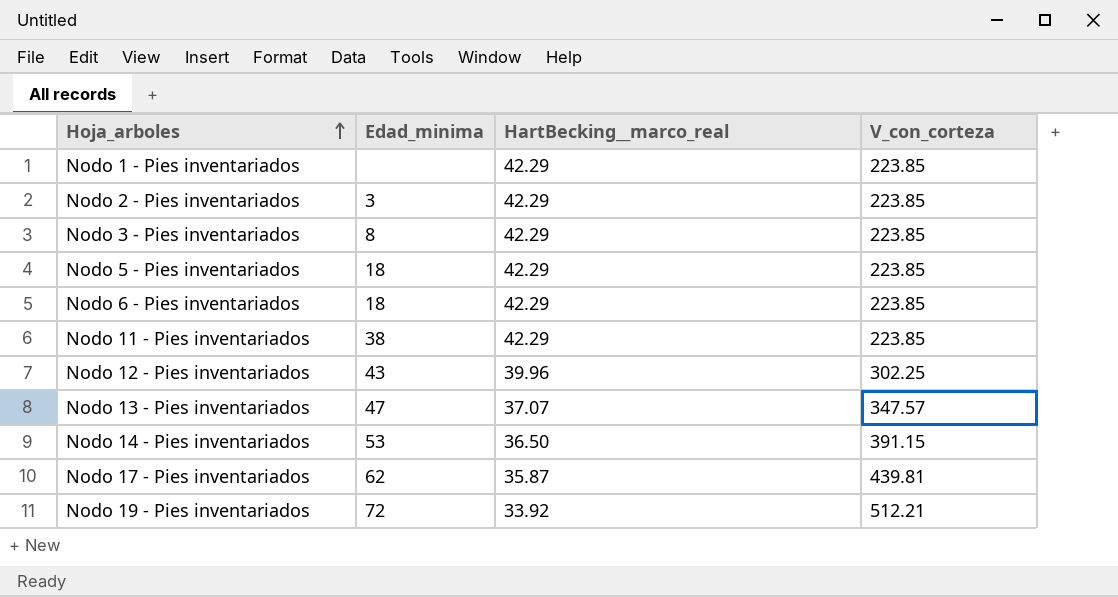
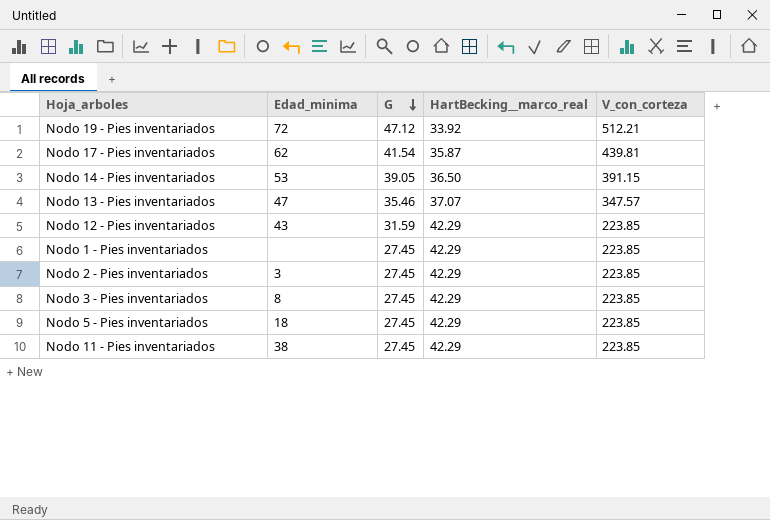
row order: Hoja_arboles ascending -> G descending
column G | position: none -> 3
row Nodo 6 - Pies inventariados: 18 | 42.29 | 223.85 -> none
Nodo 12 - Pies inventariados | HartBecking__marco_real: 39.96 -> 42.29
Nodo 12 - Pies inventariados | V_con_corteza: 302.25 -> 223.85

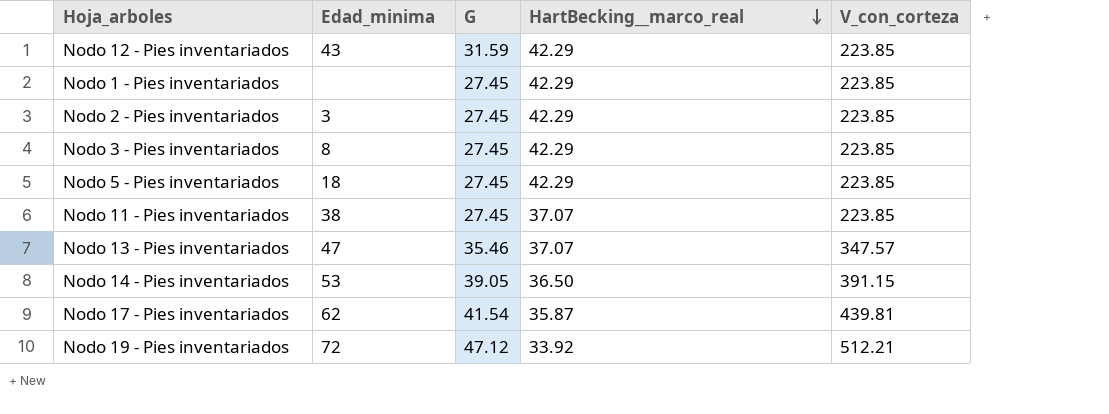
row order: G descending -> HartBecking__marco_real descending
Nodo 11 - Pies inventariados | HartBecking__marco_real: 42.29 -> 37.07

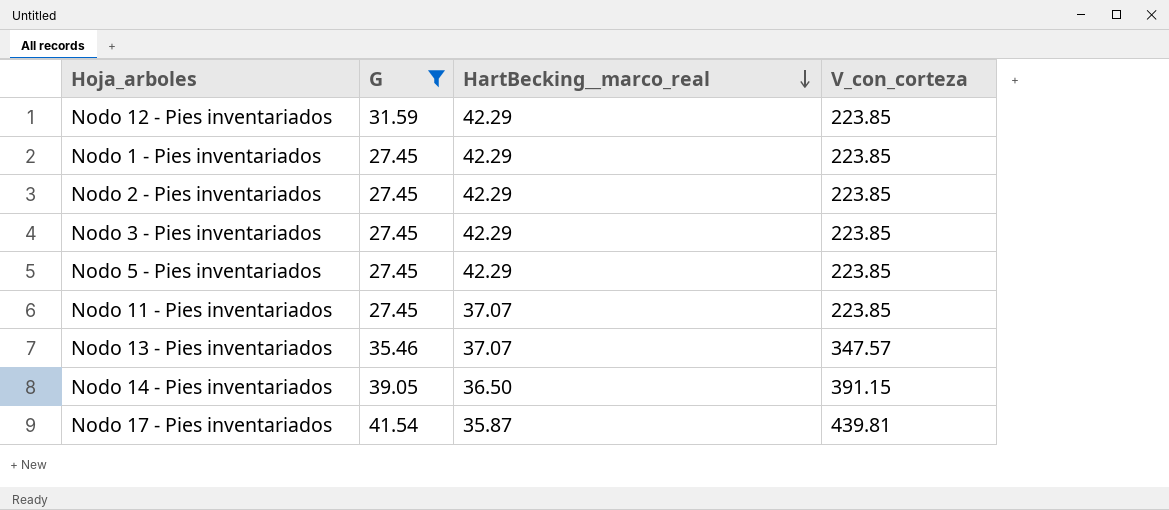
filter: none -> G != 47.12
column Edad_minima | position: 2 -> none

